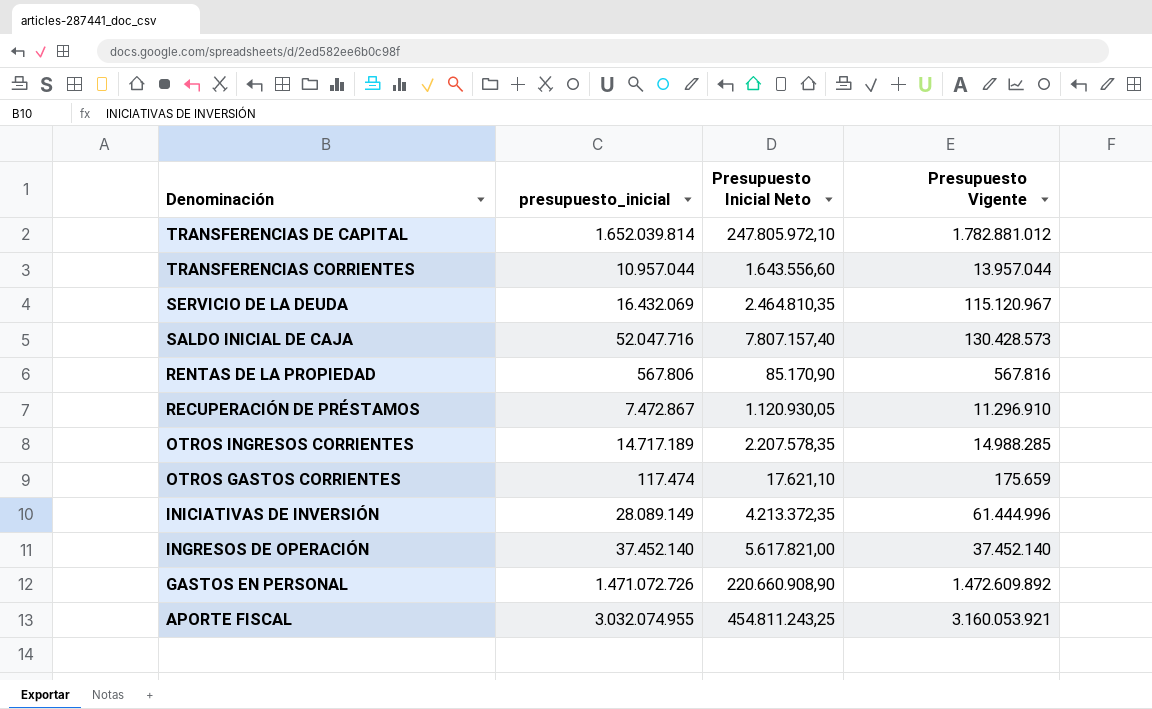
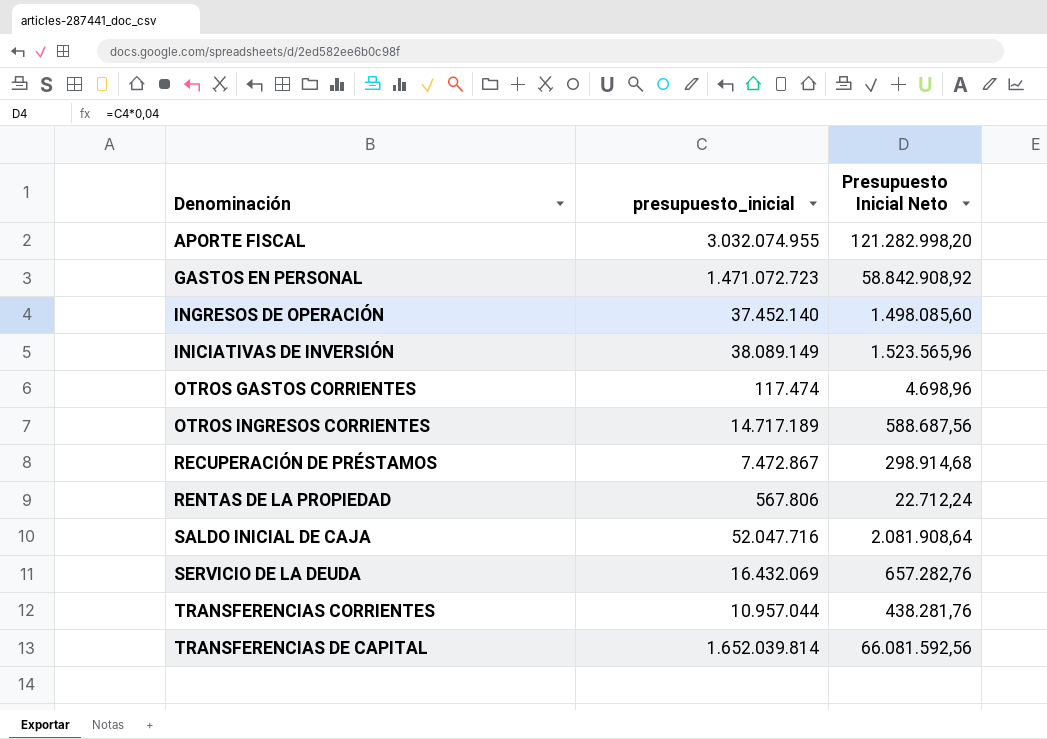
row order: Denominación descending -> Denominación ascending
column Presupuesto Vigente | position: 4 -> none
column Presupuesto Inicial Neto | formula: [presupuesto_inicial] * 0,15 -> [presupuesto_inicial] * 0,04
GASTOS EN PERSONAL | presupuesto_inicial: 1.471.072.726 -> 1.471.072.723
INICIATIVAS DE INVERSIÓN | presupuesto_inicial: 28.089.149 -> 38.089.149

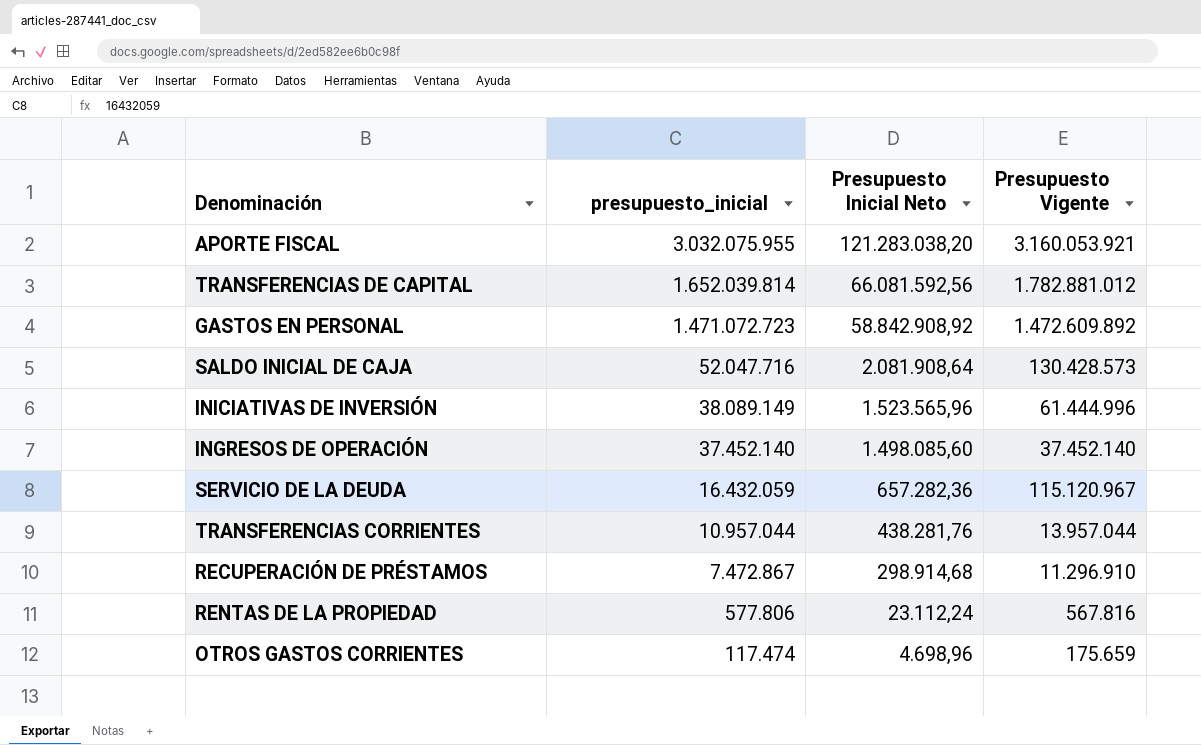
row order: Denominación ascending -> presupuesto_inicial descending
column Presupuesto Vigente | position: none -> 4
row OTROS INGRESOS CORRIENTES: 14.717.189 | 588.687,56 -> none
APORTE FISCAL | presupuesto_inicial: 3.032.074.955 -> 3.032.075.955
APORTE FISCAL | Presupuesto Inicial Neto: 121.282.998,20 -> 121.283.038,20
SERVICIO DE LA DEUDA | presupuesto_inicial: 16.432.069 -> 16.432.059
SERVICIO DE LA DEUDA | Presupuesto Inicial Neto: 657.282,76 -> 657.282,36
RENTAS DE LA PROPIEDAD | presupuesto_inicial: 567.806 -> 577.806
RENTAS DE LA PROPIEDAD | Presupuesto Inicial Neto: 22.712,24 -> 23.112,24

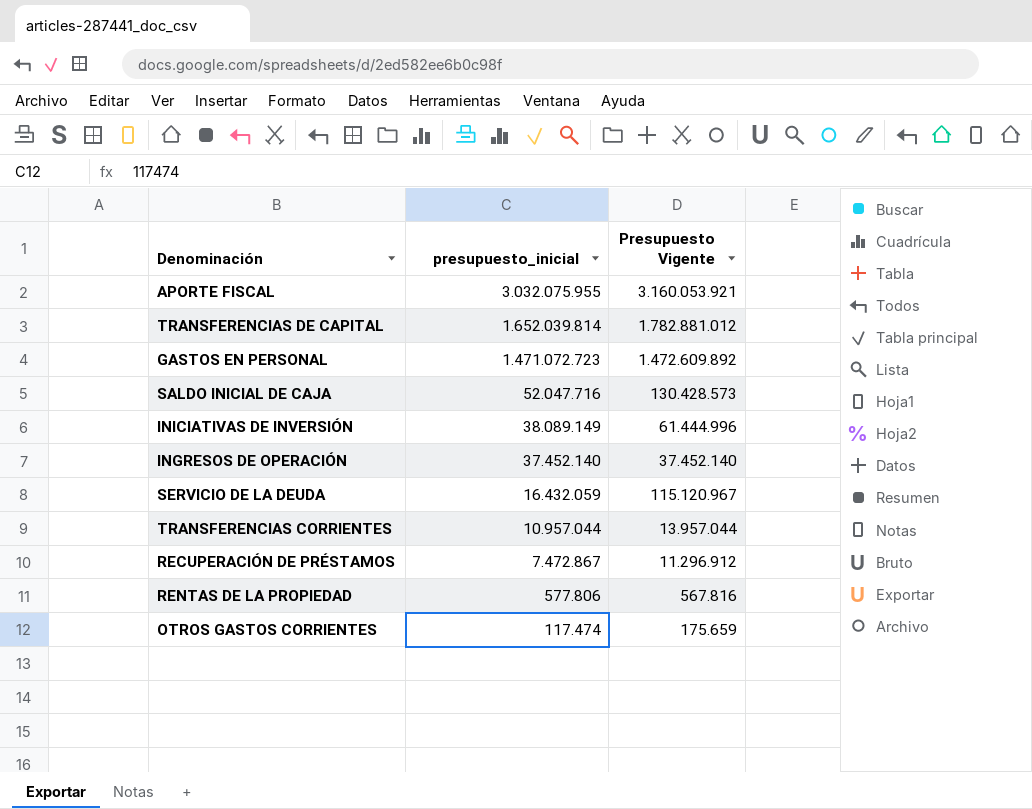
column Presupuesto Inicial Neto | formula: [presupuesto_inicial] * 0,04 -> none
RECUPERACIÓN DE PRÉSTAMOS | Presupuesto Vigente: 11.296.910 -> 11.296.912

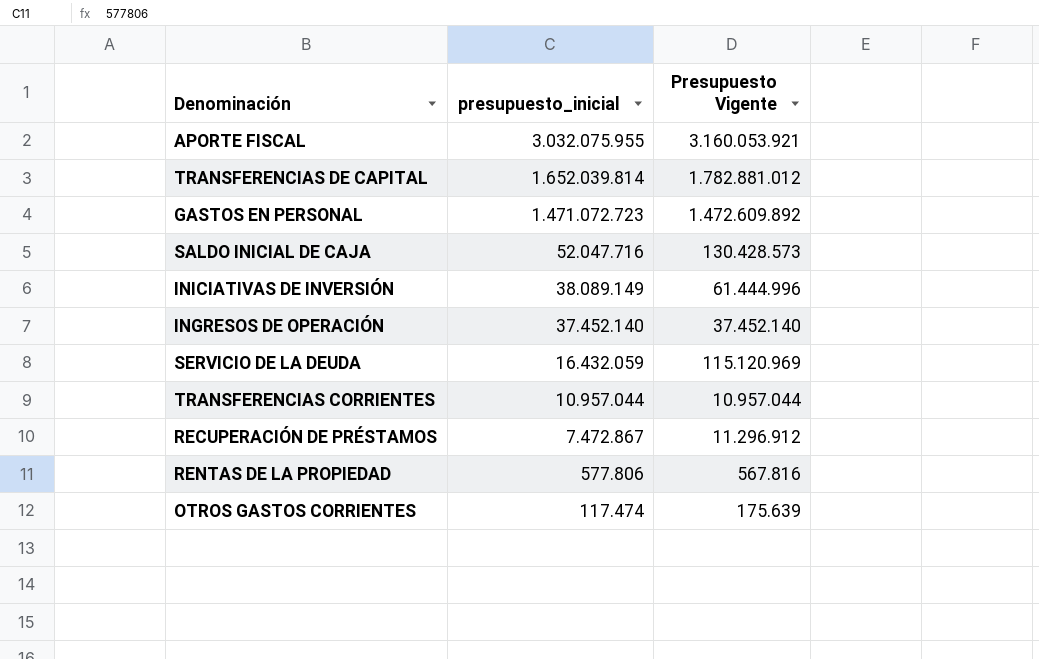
SERVICIO DE LA DEUDA | Presupuesto Vigente: 115.120.967 -> 115.120.969
TRANSFERENCIAS CORRIENTES | Presupuesto Vigente: 13.957.044 -> 10.957.044
OTROS GASTOS CORRIENTES | Presupuesto Vigente: 175.659 -> 175.639

